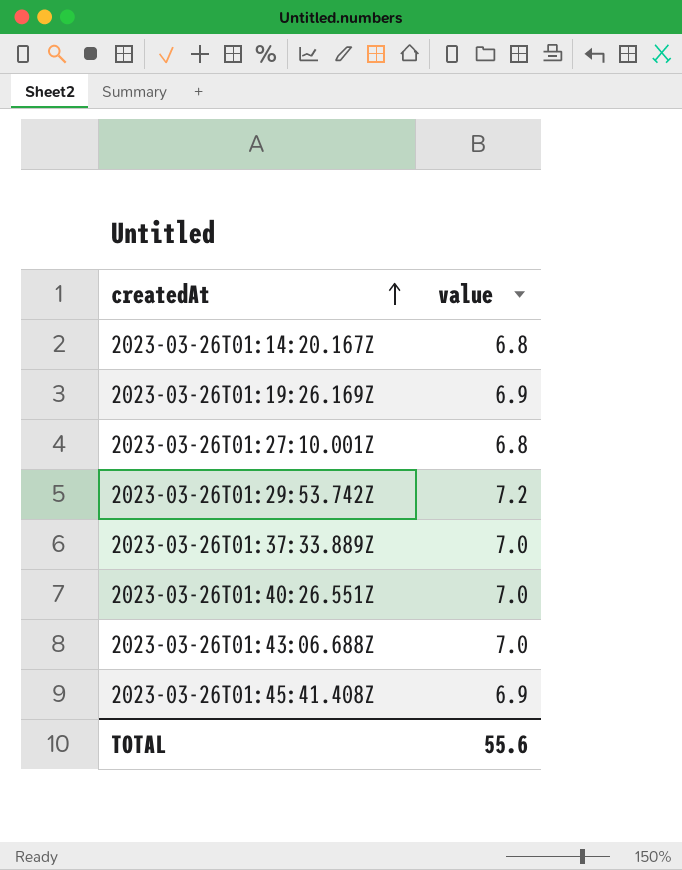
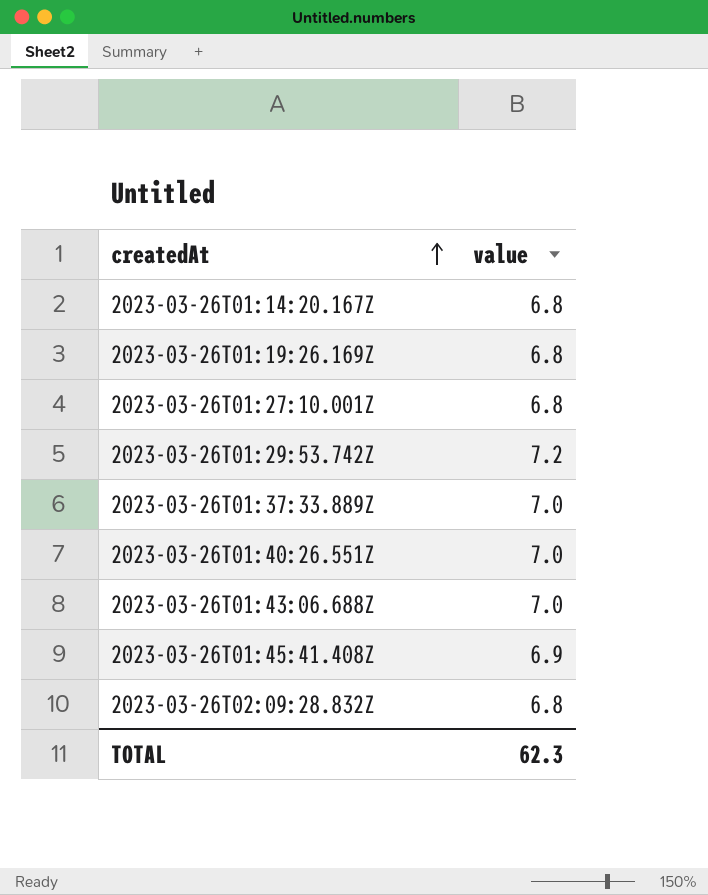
2023-03-26T01:19:26.169Z | value: 6.9 -> 6.8
row 2023-03-26T02:09:28.832Z: none -> 6.8
TOTAL | value: 55.6 -> 62.3

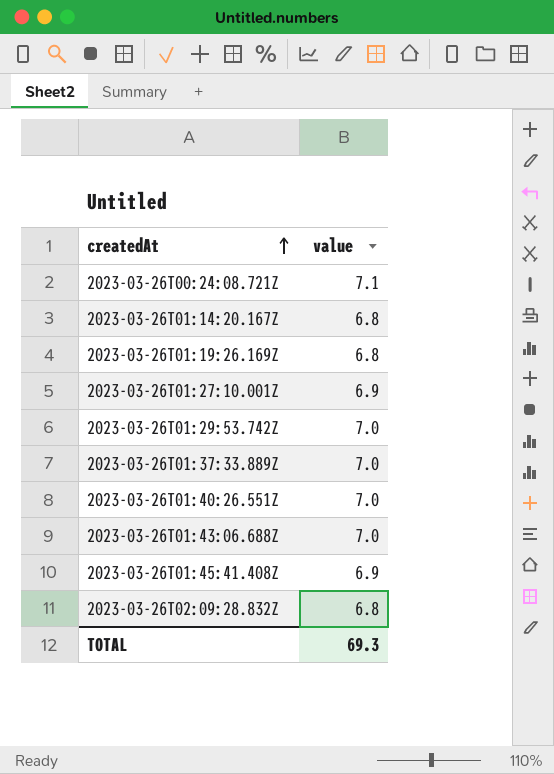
row 2023-03-26T00:24:08.721Z: none -> 7.1
2023-03-26T01:27:10.001Z | value: 6.8 -> 6.9
2023-03-26T01:29:53.742Z | value: 7.2 -> 7.0
TOTAL | value: 62.3 -> 69.3

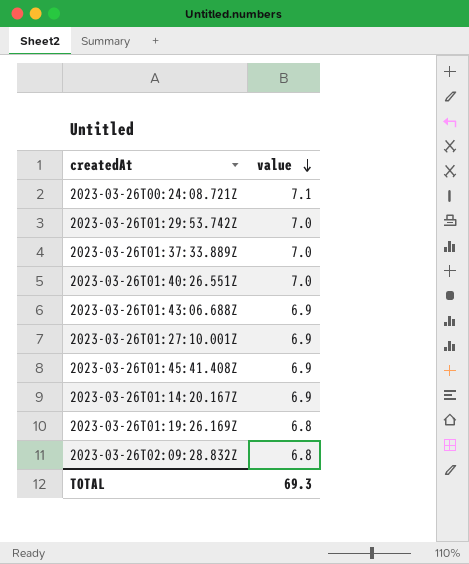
row order: createdAt ascending -> value descending
2023-03-26T01:43:06.688Z | value: 7.0 -> 6.9
2023-03-26T01:14:20.167Z | value: 6.8 -> 6.9

